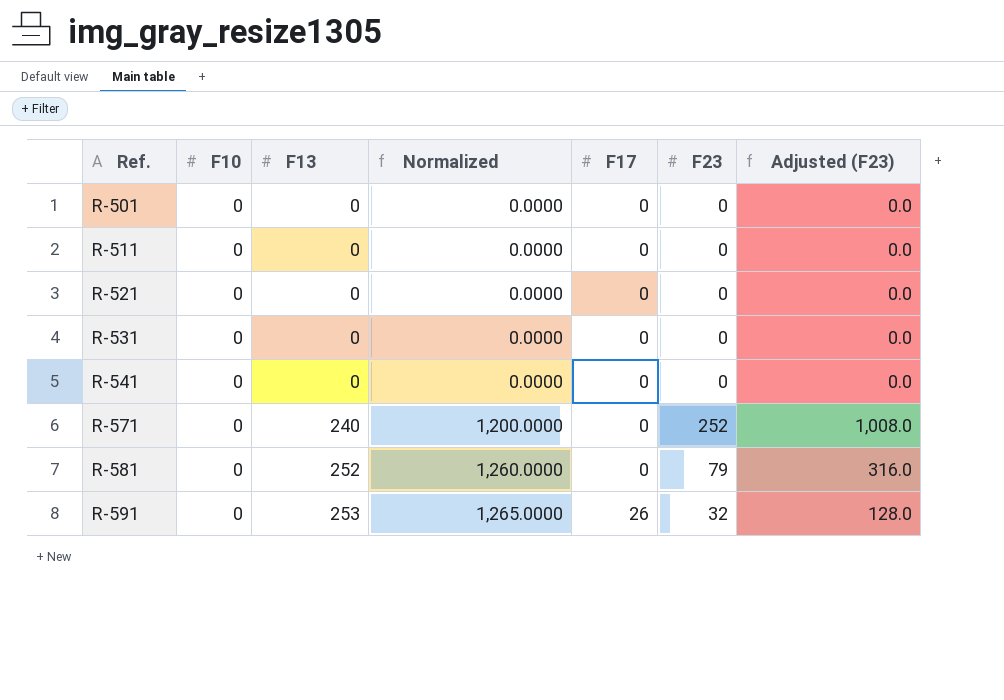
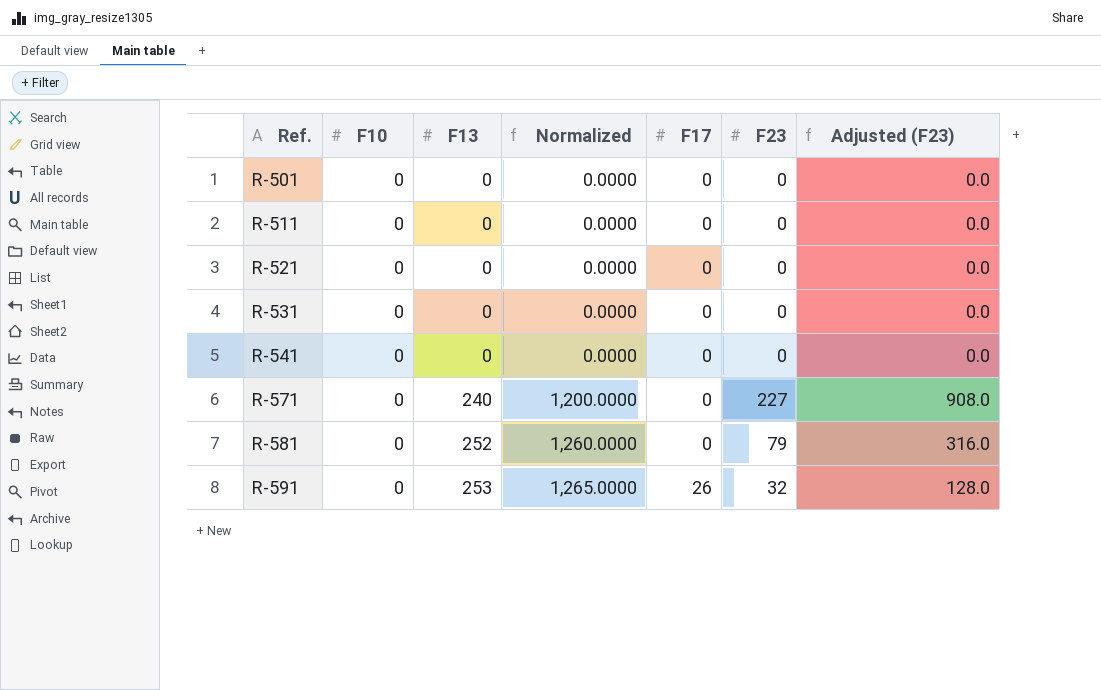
R-571 | F23: 252 -> 227
R-571 | Adjusted (F23): 1,008.0 -> 908.0

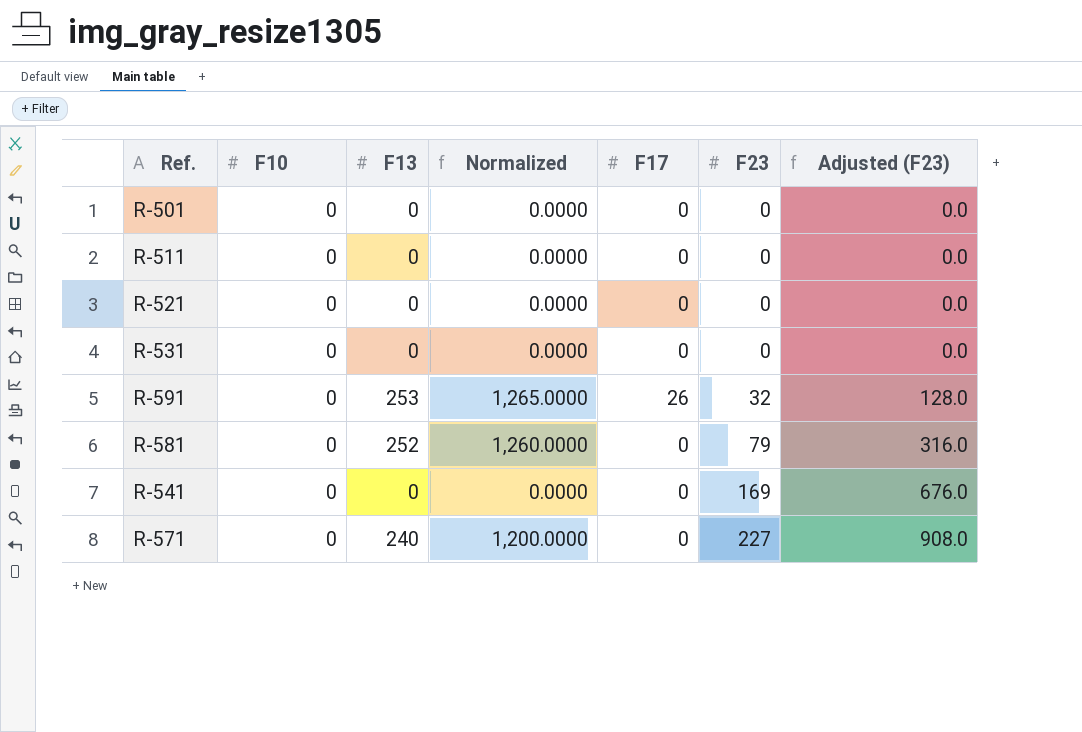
row order: Ref. ascending -> F23 ascending
R-541 | F23: 0 -> 169
R-541 | Adjusted (F23): 0.0 -> 676.0

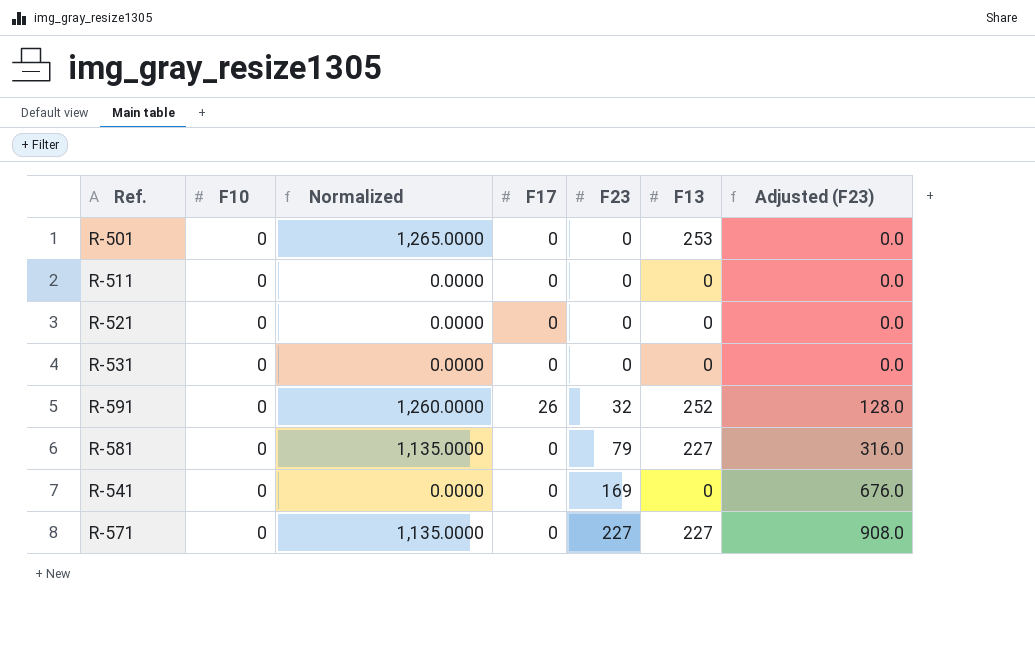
column F13 | position: 3 -> 6
R-501 | Normalized: 0.0000 -> 1,265.0000
R-501 | F13: 0 -> 253
R-591 | Normalized: 1,265.0000 -> 1,260.0000
R-591 | F13: 253 -> 252
R-581 | Normalized: 1,260.0000 -> 1,135.0000
R-581 | F13: 252 -> 227
R-571 | Normalized: 1,200.0000 -> 1,135.0000
R-571 | F13: 240 -> 227

